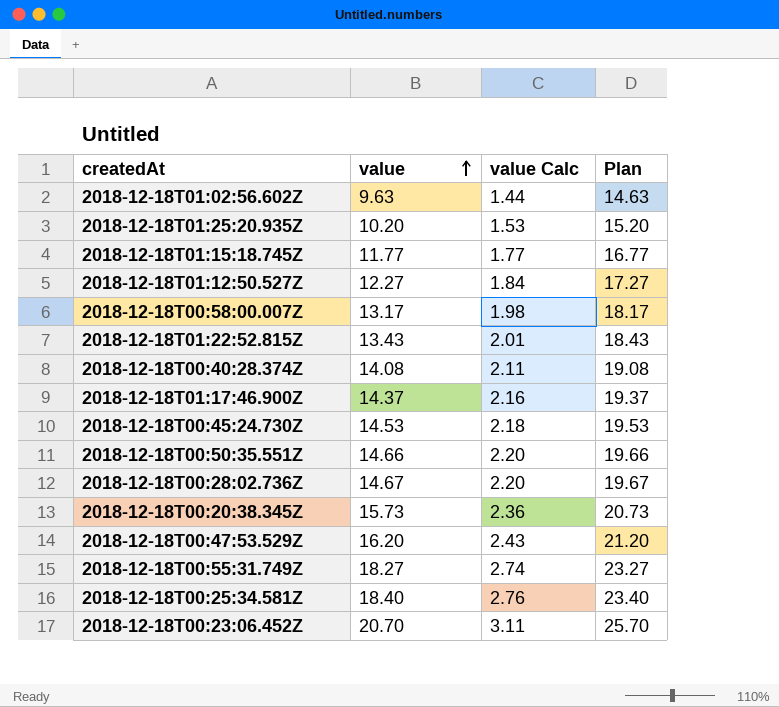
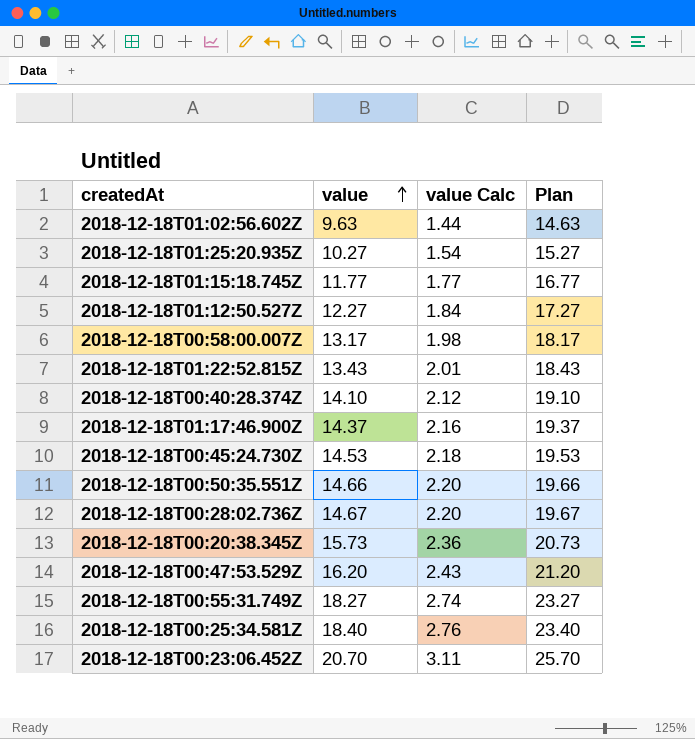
2018-12-18T01:25:20.935Z | value: 10.20 -> 10.27
2018-12-18T01:25:20.935Z | value Calc: 1.53 -> 1.54
2018-12-18T01:25:20.935Z | Plan: 15.20 -> 15.27
2018-12-18T00:40:28.374Z | value: 14.08 -> 14.10
2018-12-18T00:40:28.374Z | value Calc: 2.11 -> 2.12
2018-12-18T00:40:28.374Z | Plan: 19.08 -> 19.10

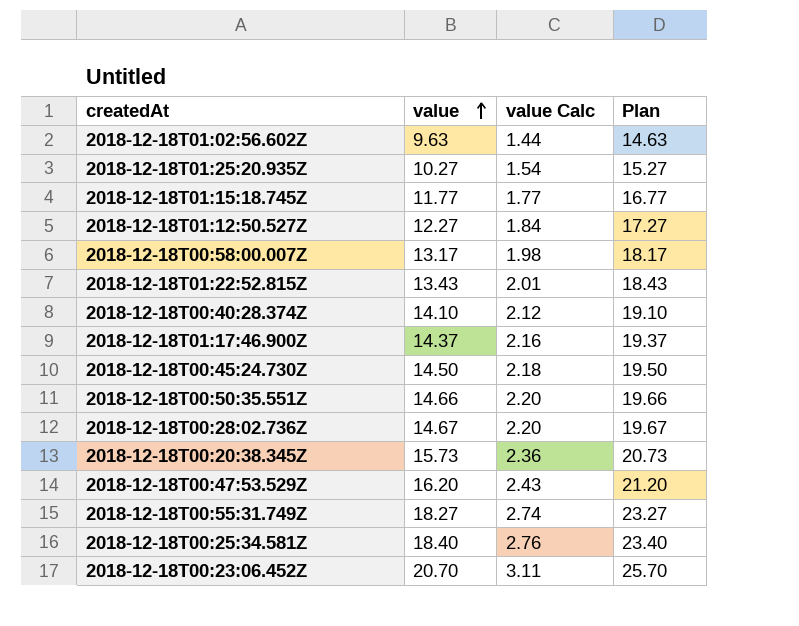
2018-12-18T00:45:24.730Z | value: 14.53 -> 14.50
2018-12-18T00:45:24.730Z | Plan: 19.53 -> 19.50

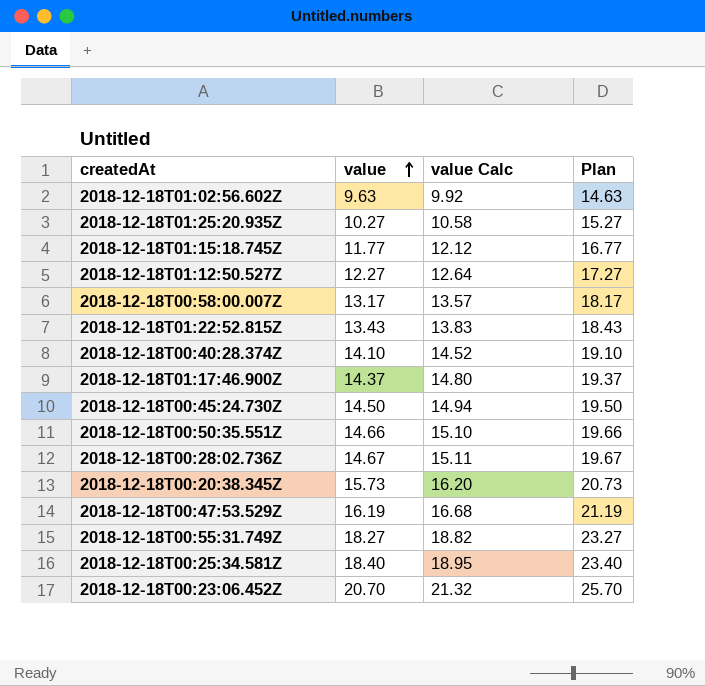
column value Calc | formula: [value] * 0.15 -> [value] * 1.03
2018-12-18T00:47:53.529Z | value: 16.20 -> 16.19
2018-12-18T00:47:53.529Z | Plan: 21.20 -> 21.19

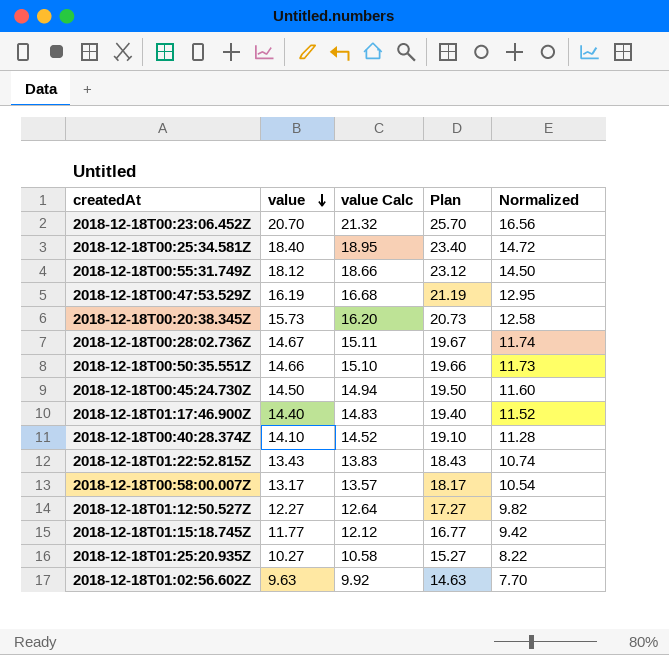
row order: value ascending -> value descending
column Normalized | formula: none -> [value] * 0.8
2018-12-18T00:55:31.749Z | value: 18.27 -> 18.12
2018-12-18T00:55:31.749Z | value Calc: 18.82 -> 18.66
2018-12-18T00:55:31.749Z | Plan: 23.27 -> 23.12
2018-12-18T01:17:46.900Z | value: 14.37 -> 14.40
2018-12-18T01:17:46.900Z | value Calc: 14.80 -> 14.83
2018-12-18T01:17:46.900Z | Plan: 19.37 -> 19.40

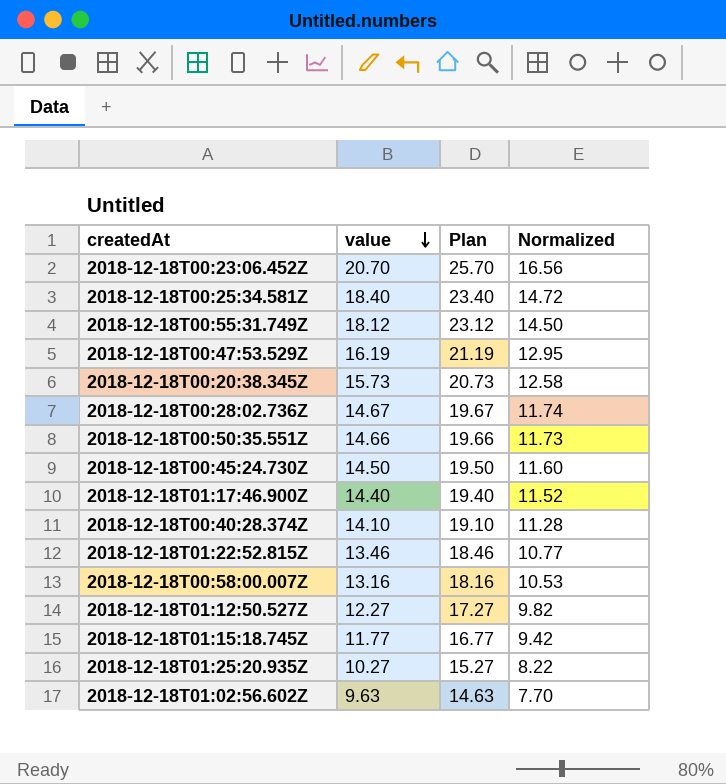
column value Calc | formula: [value] * 1.03 -> none
2018-12-18T01:22:52.815Z | value: 13.43 -> 13.46
2018-12-18T01:22:52.815Z | Plan: 18.43 -> 18.46
2018-12-18T01:22:52.815Z | Normalized: 10.74 -> 10.77
2018-12-18T00:58:00.007Z | value: 13.17 -> 13.16
2018-12-18T00:58:00.007Z | Plan: 18.17 -> 18.16
2018-12-18T00:58:00.007Z | Normalized: 10.54 -> 10.53

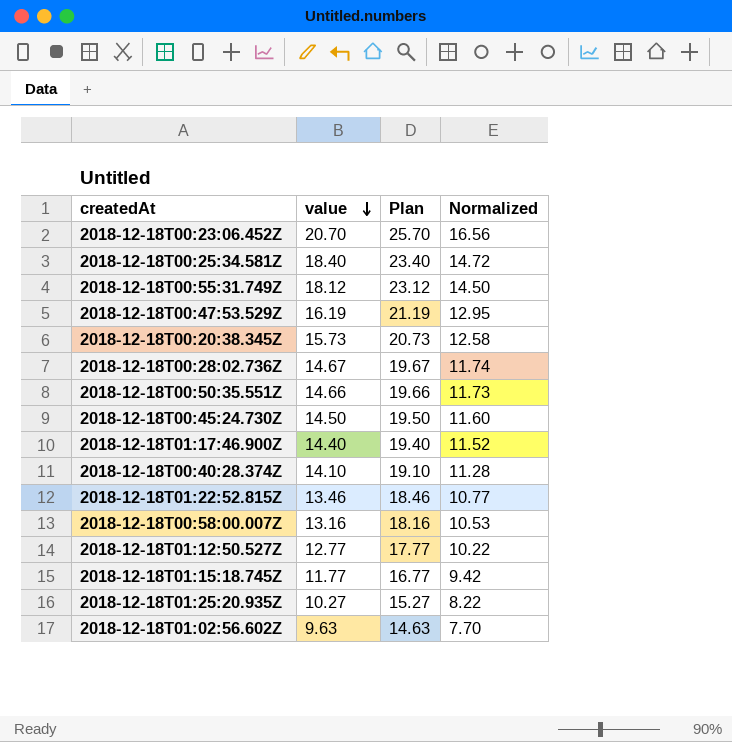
2018-12-18T01:12:50.527Z | value: 12.27 -> 12.77
2018-12-18T01:12:50.527Z | Plan: 17.27 -> 17.77
2018-12-18T01:12:50.527Z | Normalized: 9.82 -> 10.22

